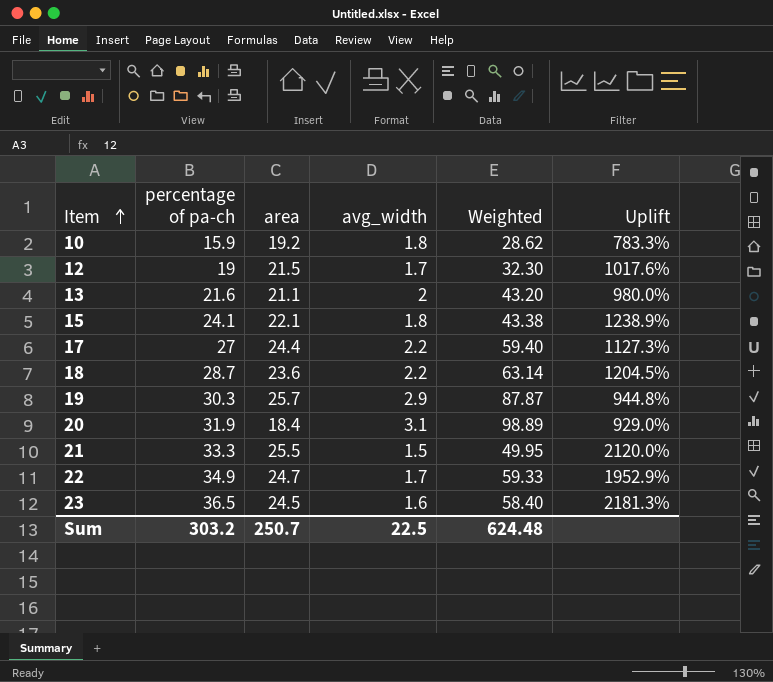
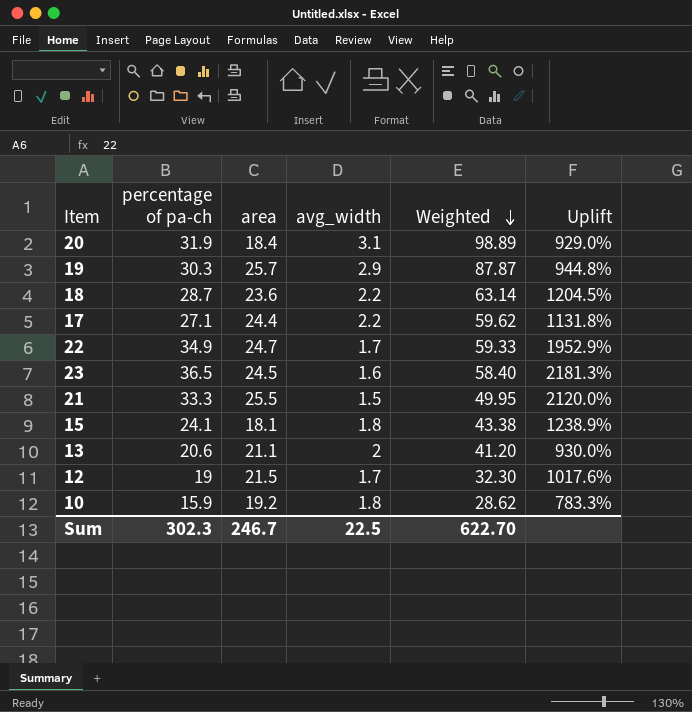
row order: Item ascending -> Weighted descending
17 | percentage of pa-ch: 27 -> 27.1
17 | Weighted: 59.40 -> 59.62
17 | Uplift: 1127.3% -> 1131.8%
15 | area: 22.1 -> 18.1
13 | percentage of pa-ch: 21.6 -> 20.6
13 | Weighted: 43.20 -> 41.20
13 | Uplift: 980.0% -> 930.0%
Sum | percentage of pa-ch: 303.2 -> 302.3
Sum | area: 250.7 -> 246.7
Sum | Weighted: 624.48 -> 622.70

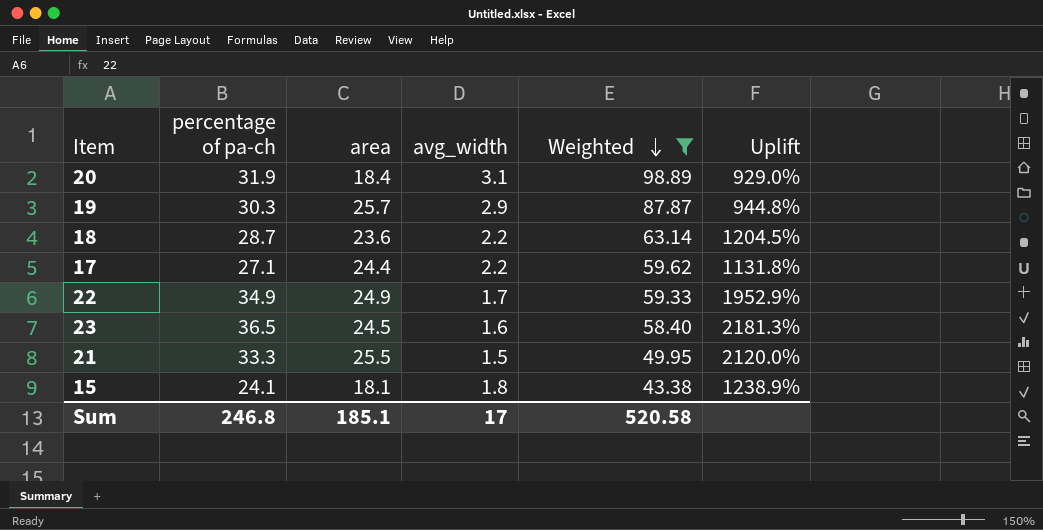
filter: none -> Weighted >= 43.38
22 | area: 24.7 -> 24.9
Sum | percentage of pa-ch: 302.3 -> 246.8
Sum | area: 246.7 -> 185.1
Sum | avg_width: 22.5 -> 17
Sum | Weighted: 622.70 -> 520.58

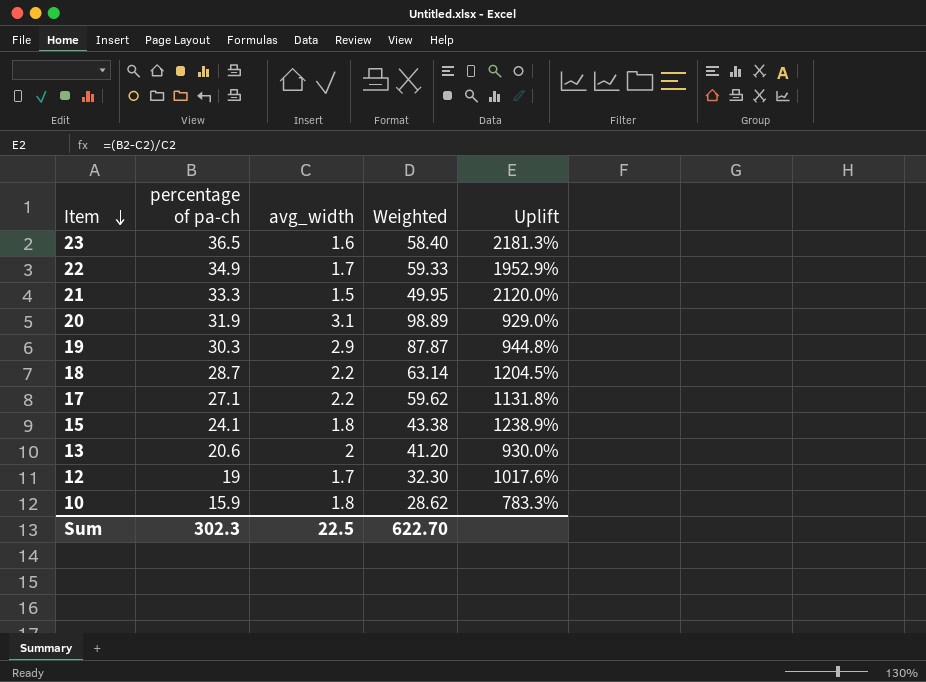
filter: Weighted >= 43.38 -> none
row order: Weighted descending -> Item descending
column area | position: 3 -> none
Sum | percentage of pa-ch: 246.8 -> 302.3
Sum | avg_width: 17 -> 22.5
Sum | Weighted: 520.58 -> 622.70

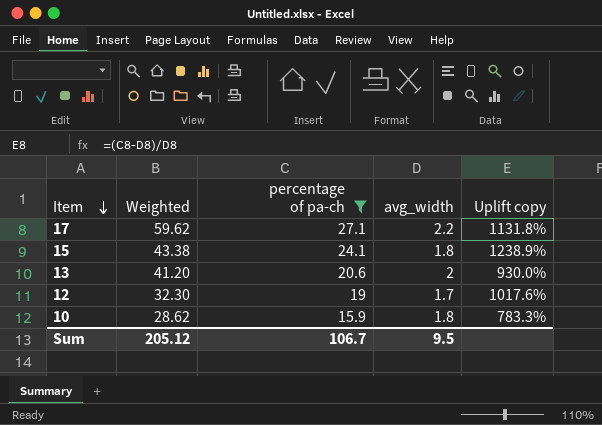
filter: none -> percentage of pa-ch <= 27.1
column Weighted | position: 4 -> 2
column name: Uplift -> Uplift copy
Sum | Weighted: 622.70 -> 205.12
Sum | percentage of pa-ch: 302.3 -> 106.7
Sum | avg_width: 22.5 -> 9.5

